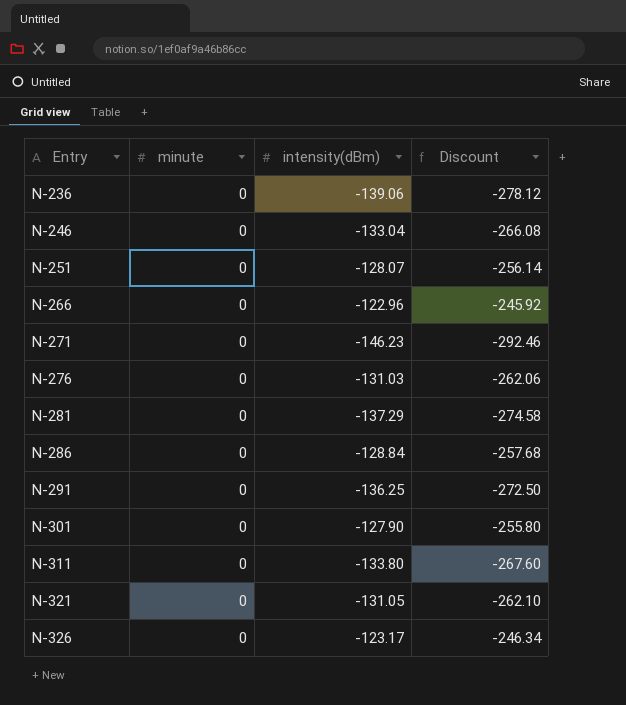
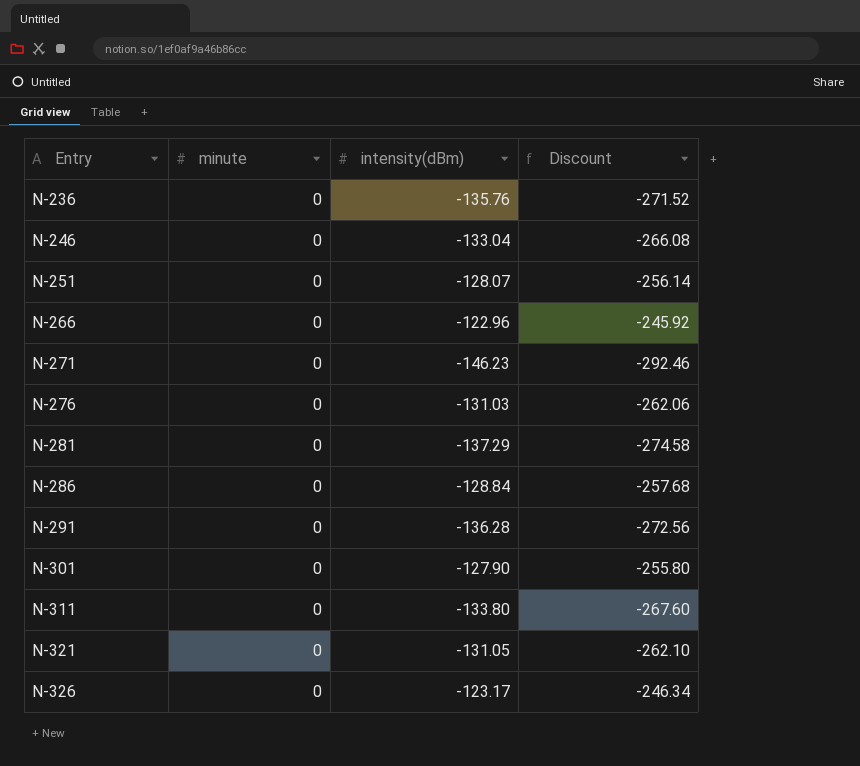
N-236 | intensity(dBm): -139.06 -> -135.76
N-236 | Discount: -278.12 -> -271.52
N-291 | intensity(dBm): -136.25 -> -136.28
N-291 | Discount: -272.50 -> -272.56

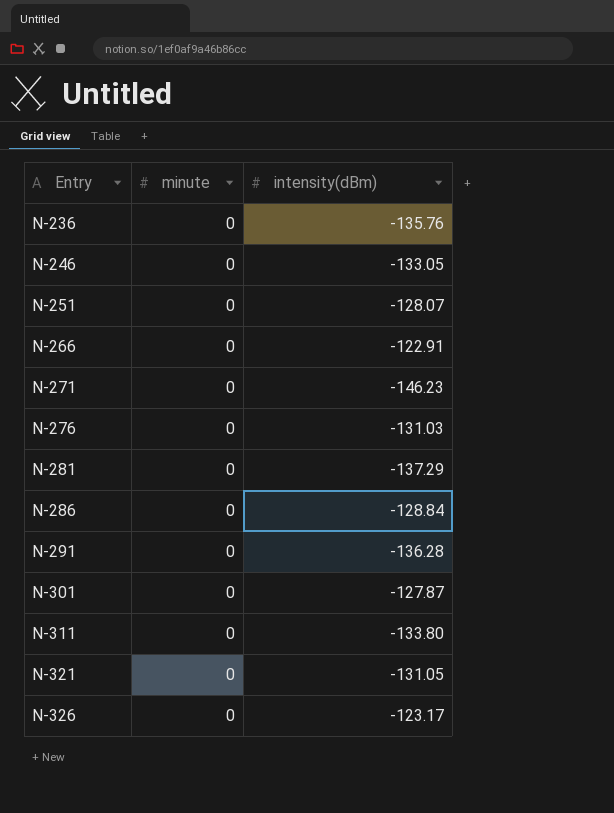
column Discount | formula: [intensity(dBm)] * 2 -> none
N-246 | intensity(dBm): -133.04 -> -133.05
N-266 | intensity(dBm): -122.96 -> -122.91
N-301 | intensity(dBm): -127.90 -> -127.87

